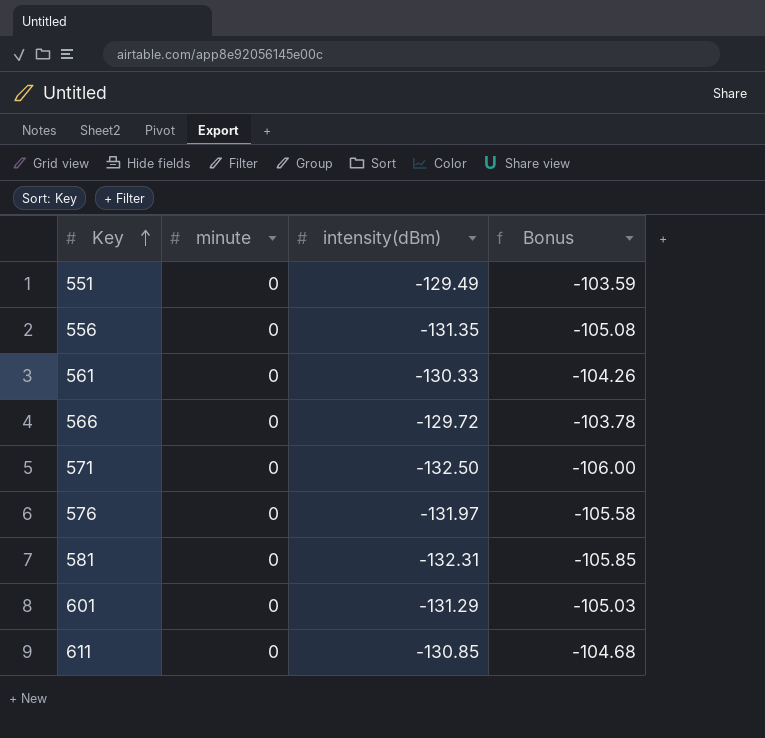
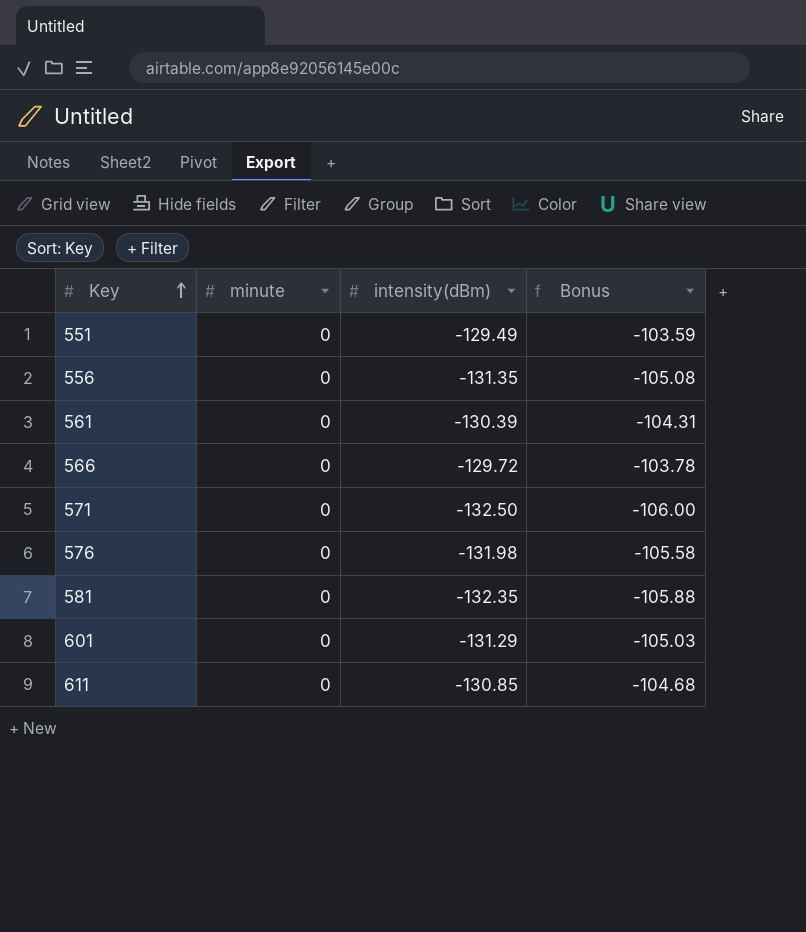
561 | intensity(dBm): -130.33 -> -130.39
561 | Bonus: -104.26 -> -104.31
576 | intensity(dBm): -131.97 -> -131.98
581 | intensity(dBm): -132.31 -> -132.35
581 | Bonus: -105.85 -> -105.88

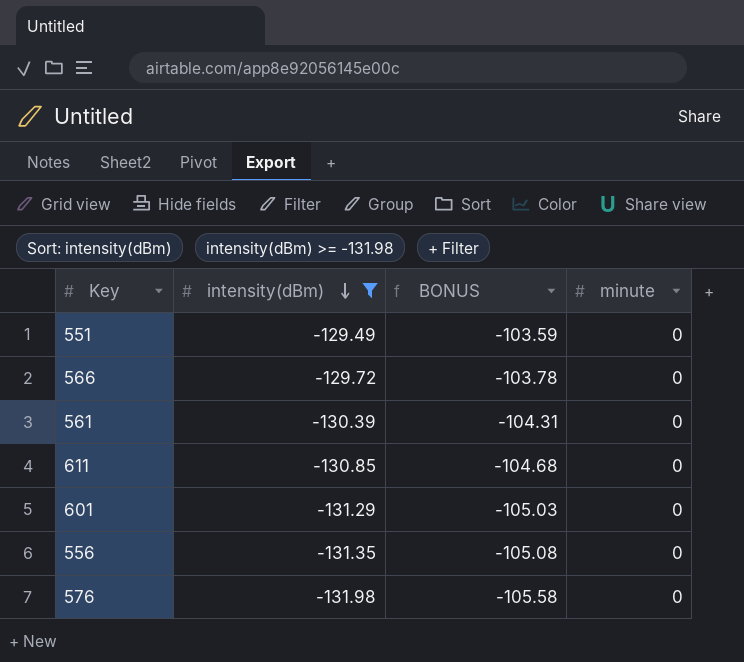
filter: none -> intensity(dBm) >= -131.98
row order: Key ascending -> intensity(dBm) descending
column name: Bonus -> BONUS
column minute | position: 2 -> 4

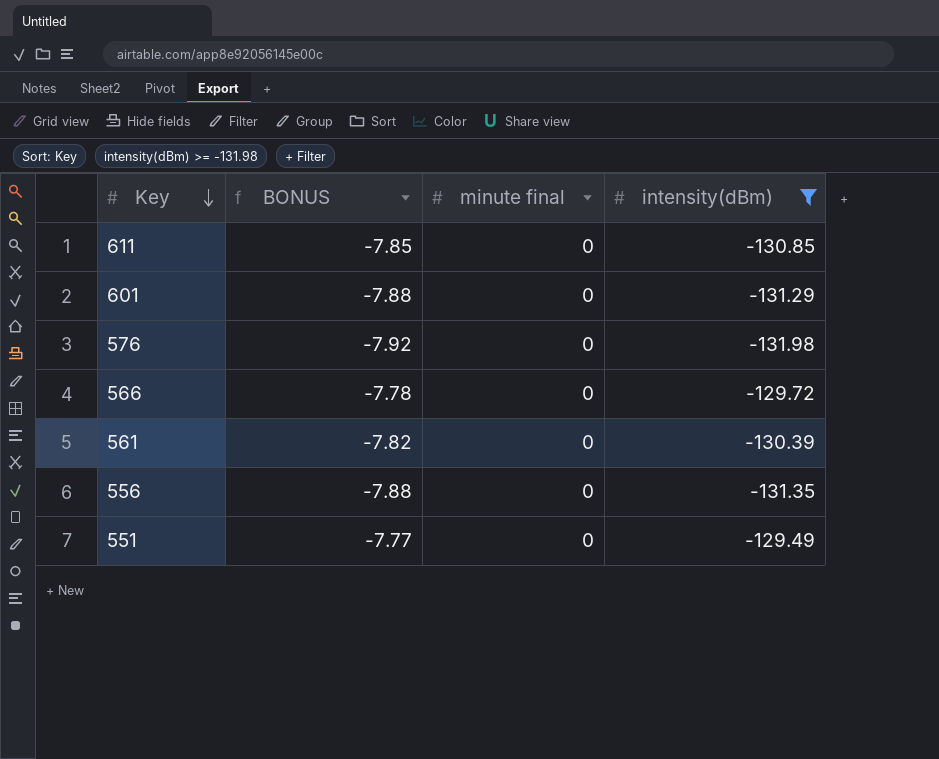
row order: intensity(dBm) descending -> Key descending
column BONUS | formula: [intensity(dBm)] * 0.8 -> [intensity(dBm)] * 0.06
column name: minute -> minute final
column intensity(dBm) | position: 2 -> 4

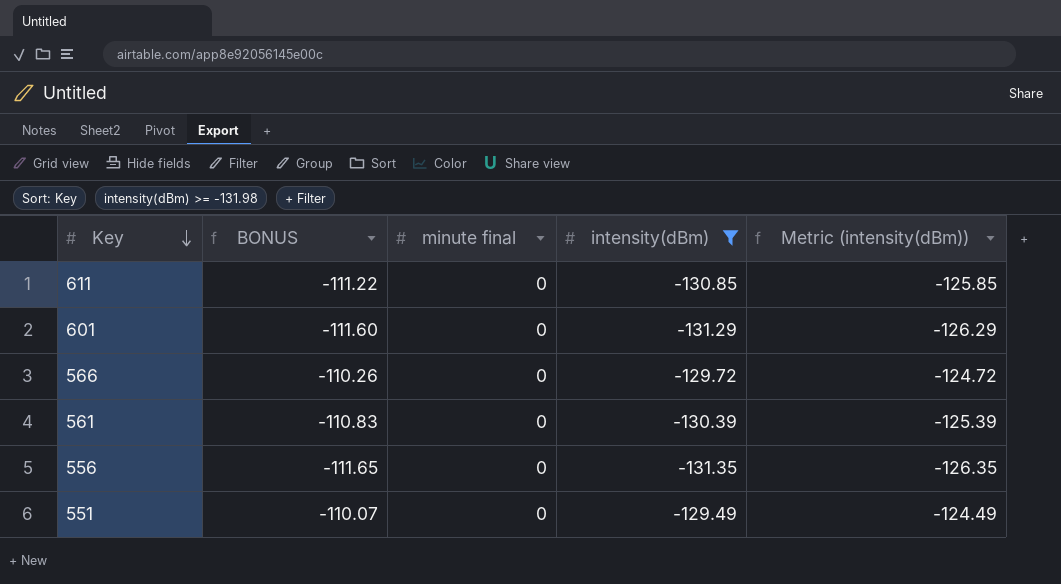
column BONUS | formula: [intensity(dBm)] * 0.06 -> [intensity(dBm)] * 0.85
column Metric (intensity(dBm)) | formula: none -> [intensity(dBm)] + 5
row 576: -7.92 | 0 | -131.98 -> none

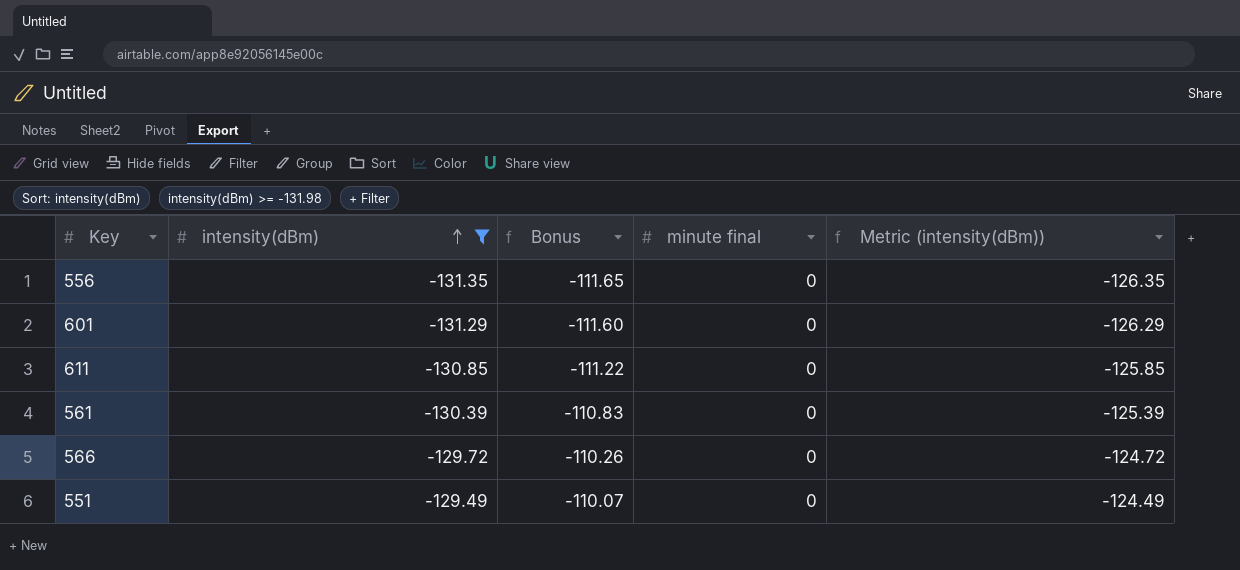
row order: Key descending -> intensity(dBm) ascending
column intensity(dBm) | position: 4 -> 2
column name: BONUS -> Bonus

